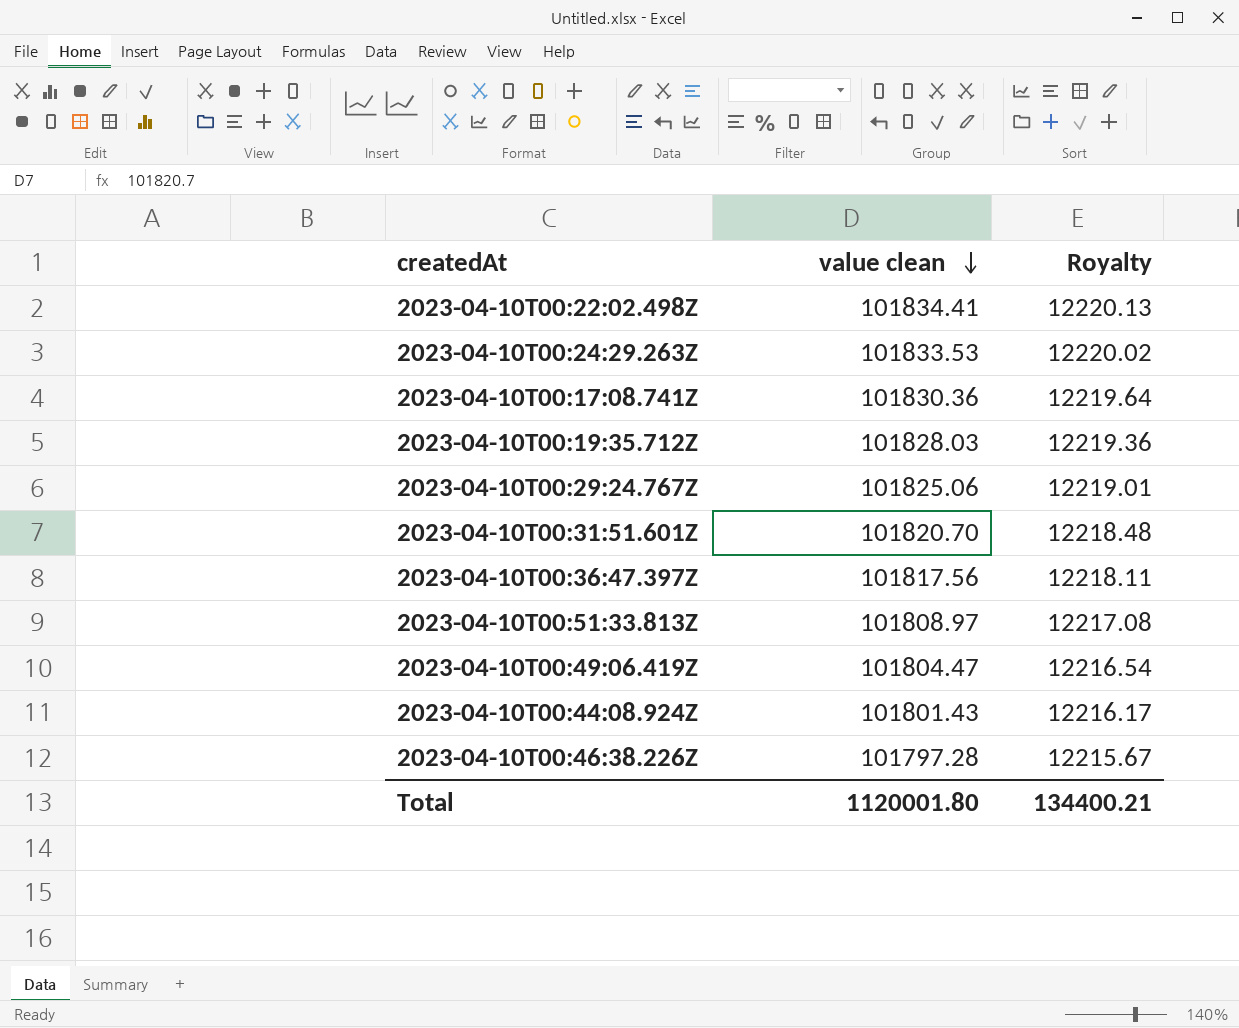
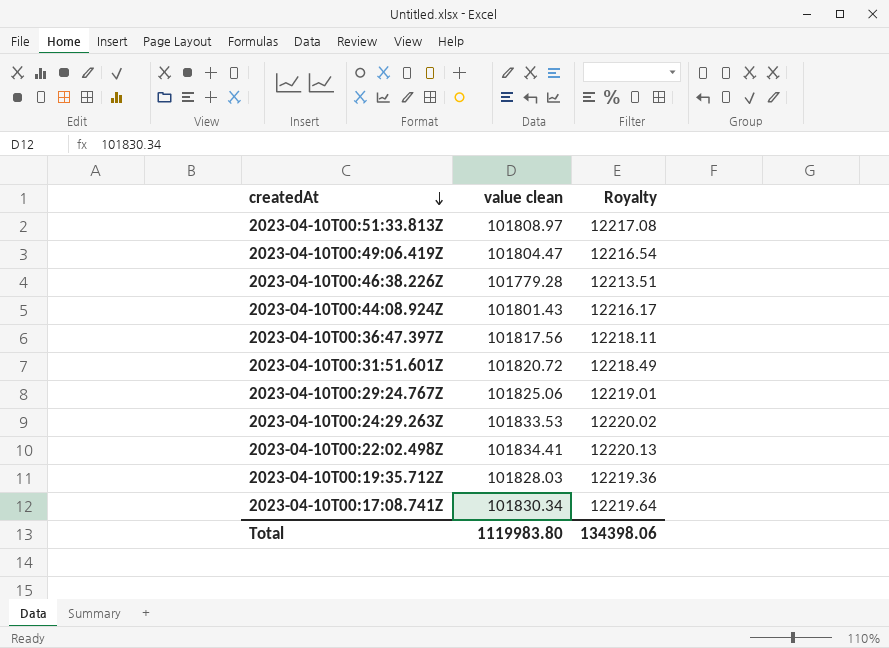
row order: value clean descending -> createdAt descending
2023-04-10T00:46:38.226Z | value clean: 101797.28 -> 101779.28
2023-04-10T00:46:38.226Z | Royalty: 12215.67 -> 12213.51
2023-04-10T00:31:51.601Z | value clean: 101820.70 -> 101820.72
2023-04-10T00:31:51.601Z | Royalty: 12218.48 -> 12218.49
2023-04-10T00:17:08.741Z | value clean: 101830.36 -> 101830.34
Total | value clean: 1120001.80 -> 1119983.80
Total | Royalty: 134400.21 -> 134398.06

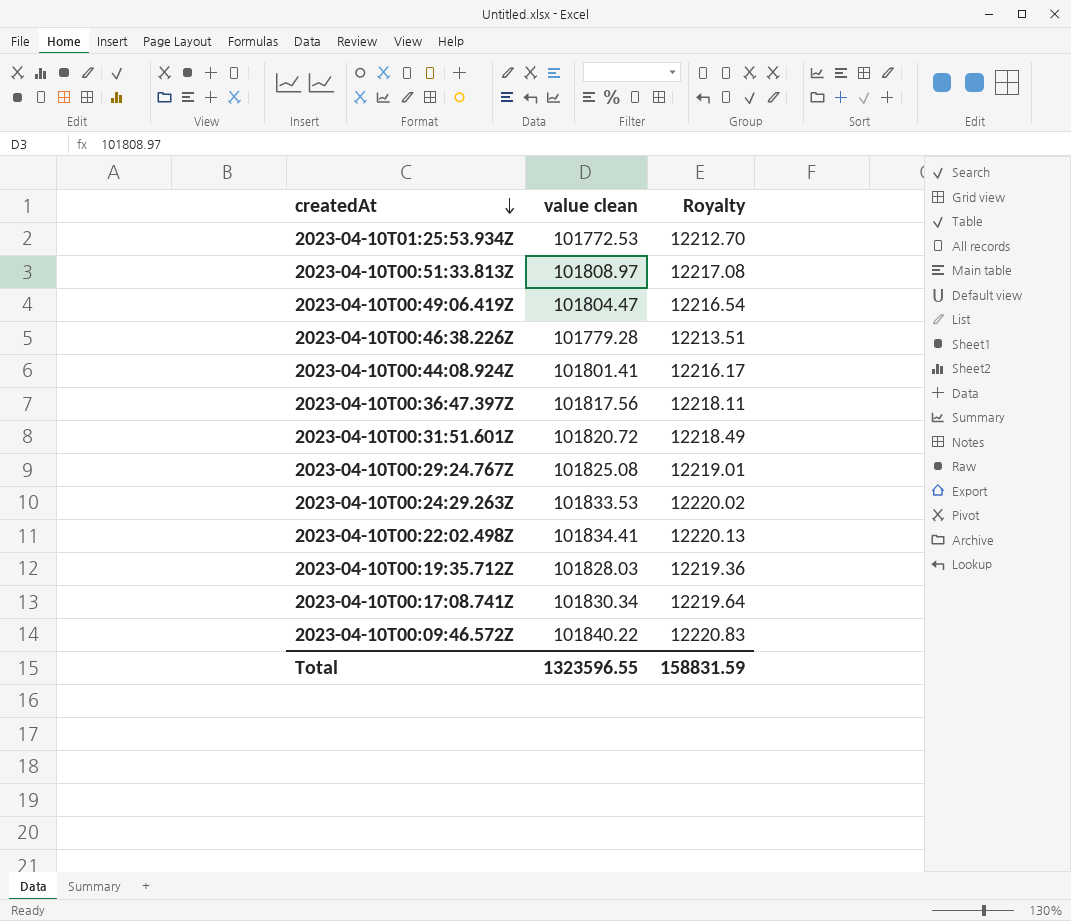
row 2023-04-10T01:25:53.934Z: none -> 101772.53 | 12212.70
2023-04-10T00:44:08.924Z | value clean: 101801.43 -> 101801.41
2023-04-10T00:29:24.767Z | value clean: 101825.06 -> 101825.08
row 2023-04-10T00:09:46.572Z: none -> 101840.22 | 12220.83
Total | value clean: 1119983.80 -> 1323596.55
Total | Royalty: 134398.06 -> 158831.59

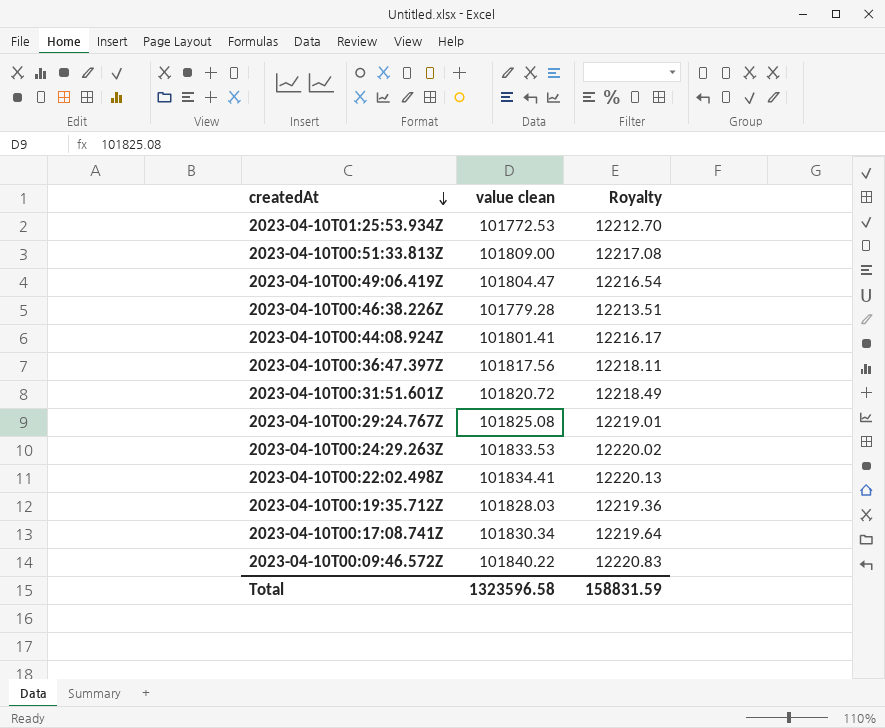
2023-04-10T00:51:33.813Z | value clean: 101808.97 -> 101809.00
Total | value clean: 1323596.55 -> 1323596.58

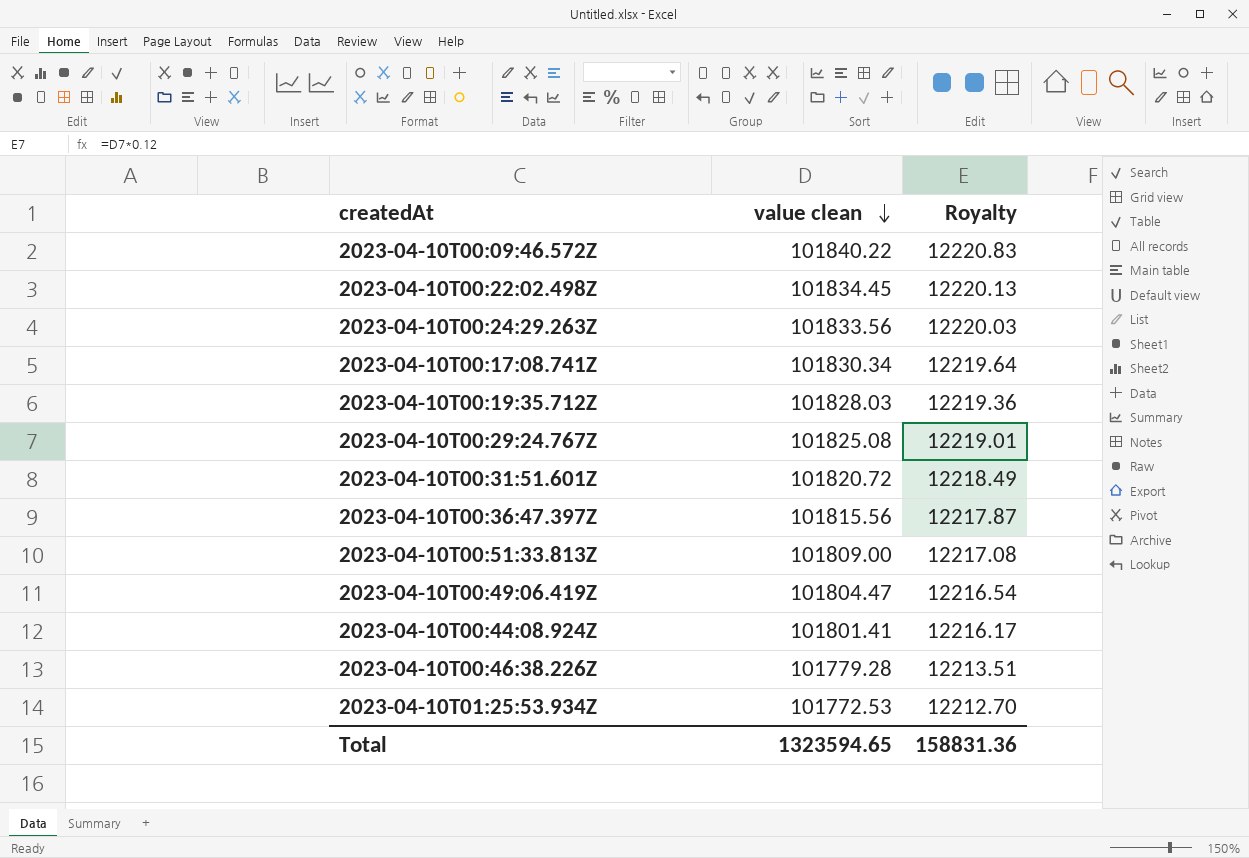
row order: createdAt descending -> value clean descending
2023-04-10T00:22:02.498Z | value clean: 101834.41 -> 101834.45
2023-04-10T00:24:29.263Z | value clean: 101833.53 -> 101833.56
2023-04-10T00:24:29.263Z | Royalty: 12220.02 -> 12220.03
2023-04-10T00:36:47.397Z | value clean: 101817.56 -> 101815.56
2023-04-10T00:36:47.397Z | Royalty: 12218.11 -> 12217.87
Total | value clean: 1323596.58 -> 1323594.65
Total | Royalty: 158831.59 -> 158831.36

